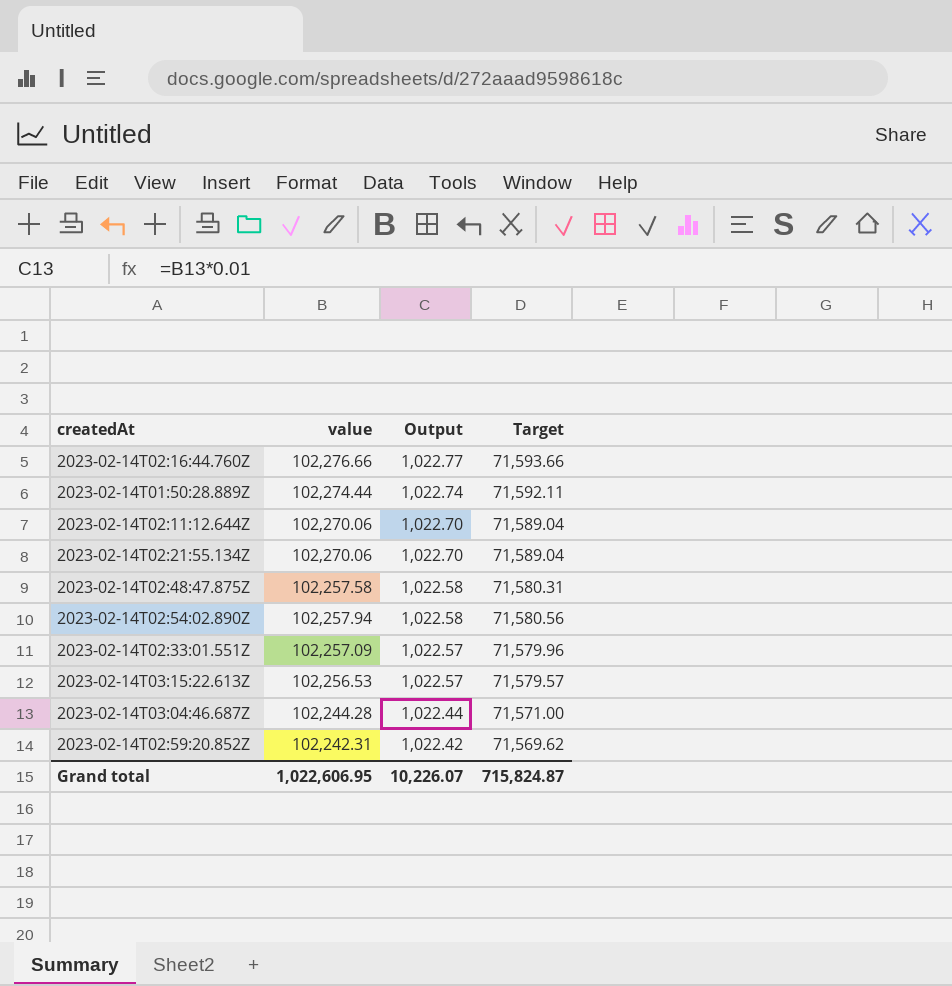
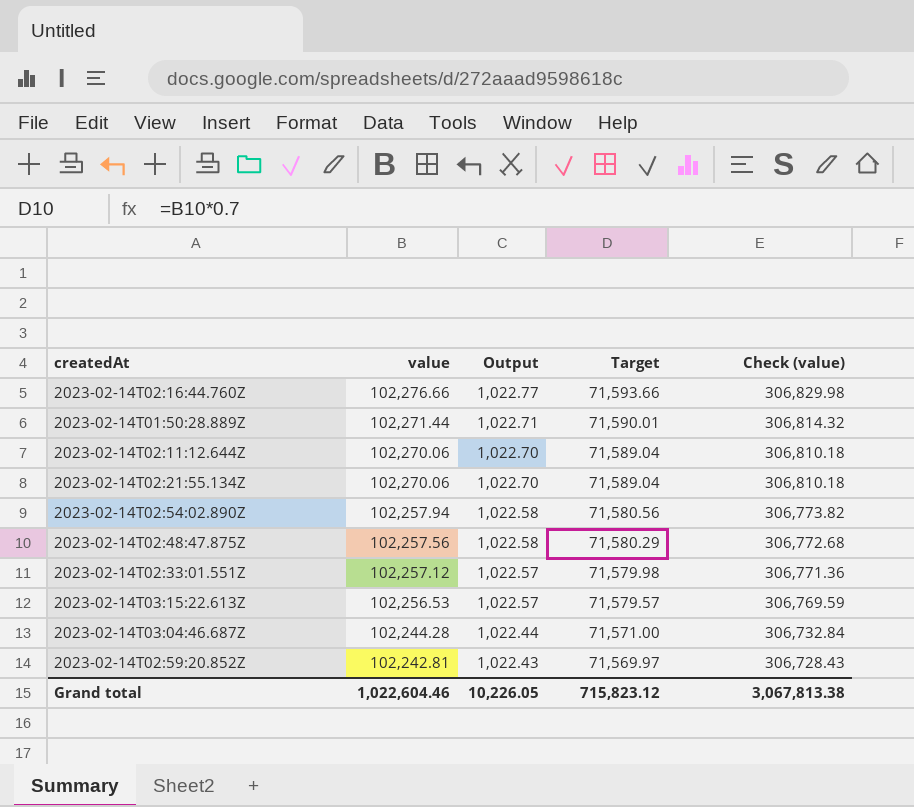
row order: Output descending -> value descending
column Check (value) | formula: none -> [value] * 3
2023-02-14T01:50:28.889Z | value: 102,274.44 -> 102,271.44
2023-02-14T01:50:28.889Z | Output: 1,022.74 -> 1,022.71
2023-02-14T01:50:28.889Z | Target: 71,592.11 -> 71,590.01
2023-02-14T02:48:47.875Z | value: 102,257.58 -> 102,257.56
2023-02-14T02:48:47.875Z | Target: 71,580.31 -> 71,580.29
2023-02-14T02:33:01.551Z | value: 102,257.09 -> 102,257.12
2023-02-14T02:33:01.551Z | Target: 71,579.96 -> 71,579.98
2023-02-14T02:59:20.852Z | value: 102,242.31 -> 102,242.81
2023-02-14T02:59:20.852Z | Output: 1,022.42 -> 1,022.43
2023-02-14T02:59:20.852Z | Target: 71,569.62 -> 71,569.97
Grand total | value: 1,022,606.95 -> 1,022,604.46
Grand total | Output: 10,226.07 -> 10,226.05
Grand total | Target: 715,824.87 -> 715,823.12

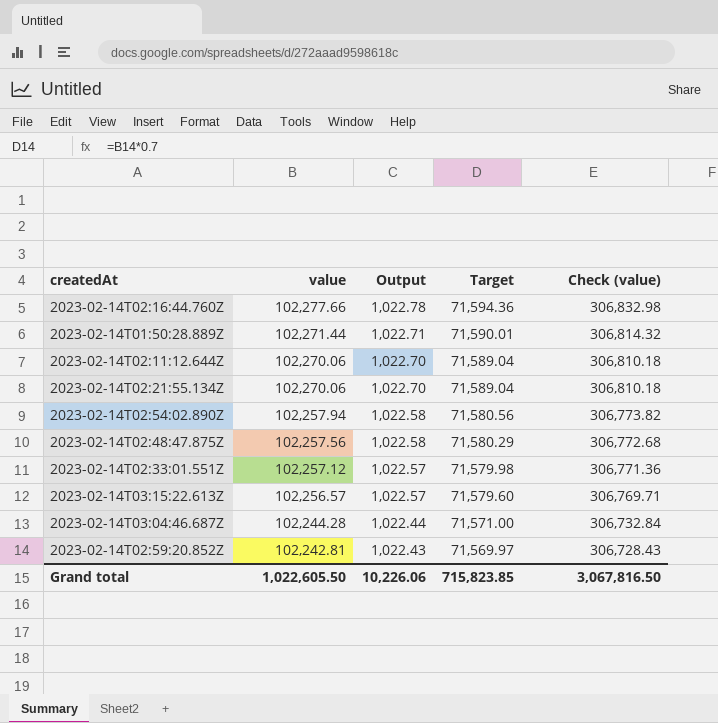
2023-02-14T02:16:44.760Z | value: 102,276.66 -> 102,277.66
2023-02-14T02:16:44.760Z | Output: 1,022.77 -> 1,022.78
2023-02-14T02:16:44.760Z | Target: 71,593.66 -> 71,594.36
2023-02-14T02:16:44.760Z | Check (value): 306,829.98 -> 306,832.98
2023-02-14T03:15:22.613Z | value: 102,256.53 -> 102,256.57
2023-02-14T03:15:22.613Z | Target: 71,579.57 -> 71,579.60
2023-02-14T03:15:22.613Z | Check (value): 306,769.59 -> 306,769.71
Grand total | value: 1,022,604.46 -> 1,022,605.50
Grand total | Output: 10,226.05 -> 10,226.06
Grand total | Target: 715,823.12 -> 715,823.85
Grand total | Check (value): 3,067,813.38 -> 3,067,816.50

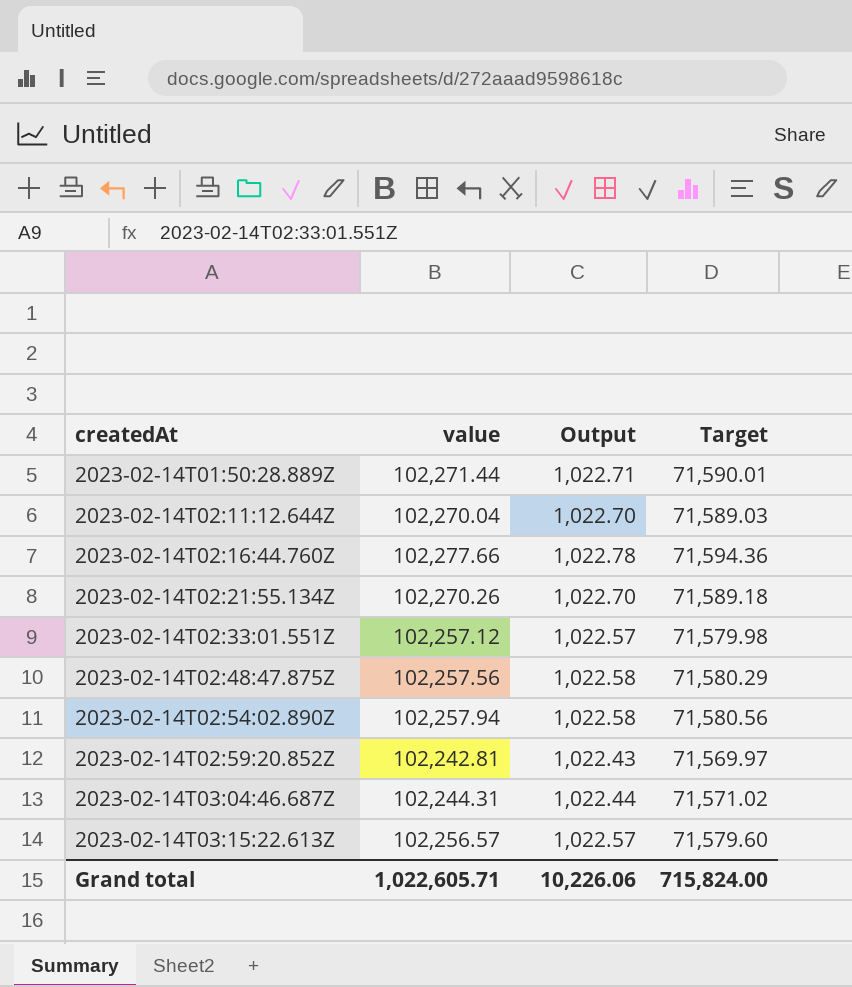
row order: value descending -> createdAt ascending
column Check (value) | formula: [value] * 3 -> none
2023-02-14T02:11:12.644Z | value: 102,270.06 -> 102,270.04
2023-02-14T02:11:12.644Z | Target: 71,589.04 -> 71,589.03
2023-02-14T02:21:55.134Z | value: 102,270.06 -> 102,270.26
2023-02-14T02:21:55.134Z | Target: 71,589.04 -> 71,589.18
2023-02-14T03:04:46.687Z | value: 102,244.28 -> 102,244.31
2023-02-14T03:04:46.687Z | Target: 71,571.00 -> 71,571.02
Grand total | value: 1,022,605.50 -> 1,022,605.71
Grand total | Target: 715,823.85 -> 715,824.00

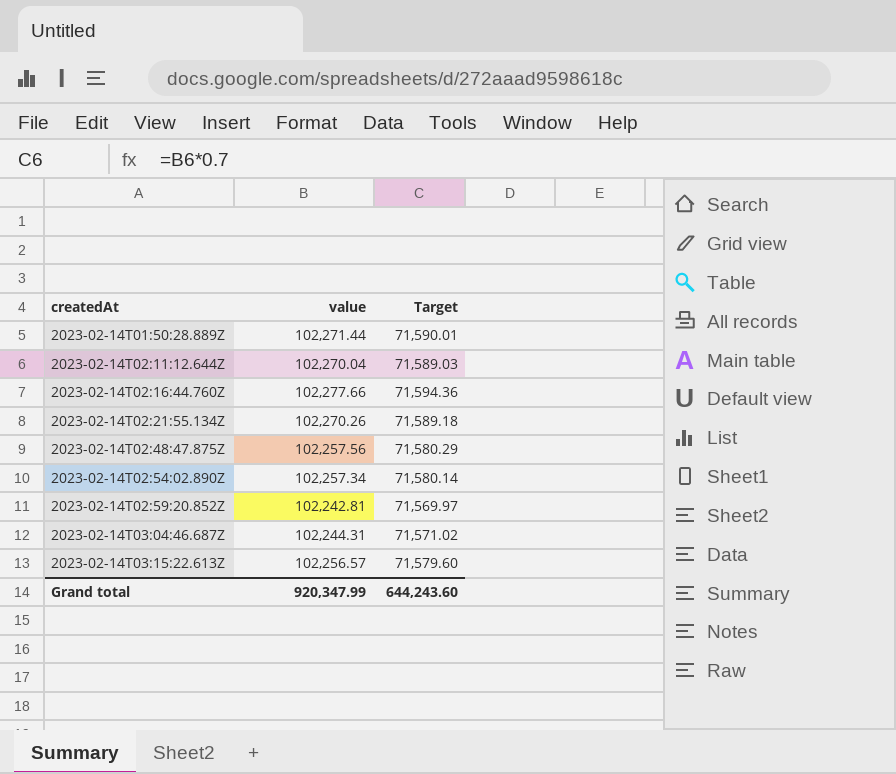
column Output | formula: [value] * 0.01 -> none
row 2023-02-14T02:33:01.551Z: 102,257.12 | 1,022.57 | 71,579.98 -> none
2023-02-14T02:54:02.890Z | value: 102,257.94 -> 102,257.34
2023-02-14T02:54:02.890Z | Target: 71,580.56 -> 71,580.14
Grand total | value: 1,022,605.71 -> 920,347.99
Grand total | Target: 715,824.00 -> 644,243.60

